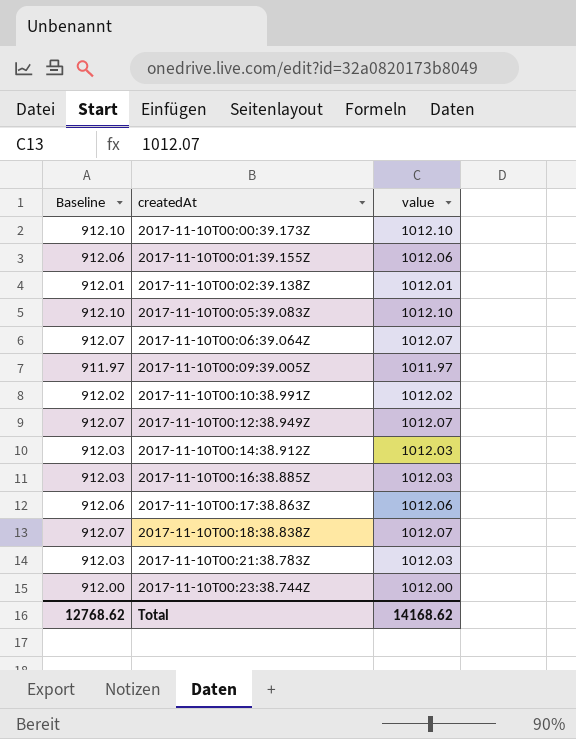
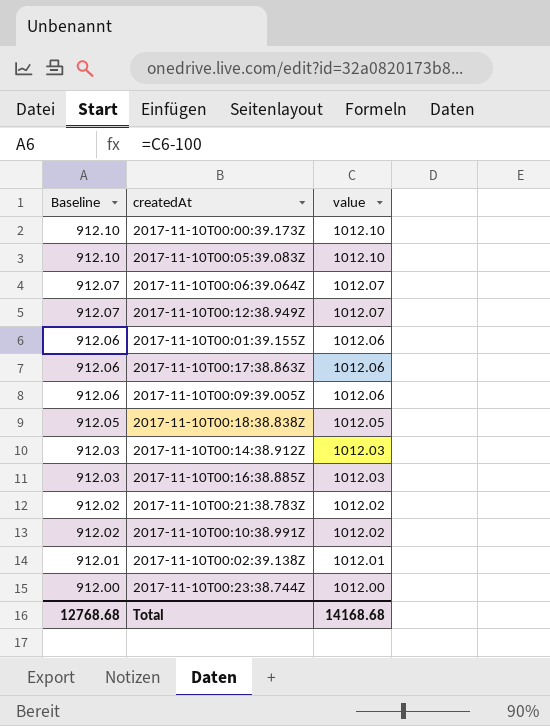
row order: createdAt ascending -> Baseline descending
2017-11-10T00:09:39.005Z | Baseline: 911.97 -> 912.06
2017-11-10T00:09:39.005Z | value: 1011.97 -> 1012.06
2017-11-10T00:18:38.838Z | Baseline: 912.07 -> 912.05
2017-11-10T00:18:38.838Z | value: 1012.07 -> 1012.05
2017-11-10T00:21:38.783Z | Baseline: 912.03 -> 912.02
2017-11-10T00:21:38.783Z | value: 1012.03 -> 1012.02
Total | Baseline: 12768.62 -> 12768.68
Total | value: 14168.62 -> 14168.68

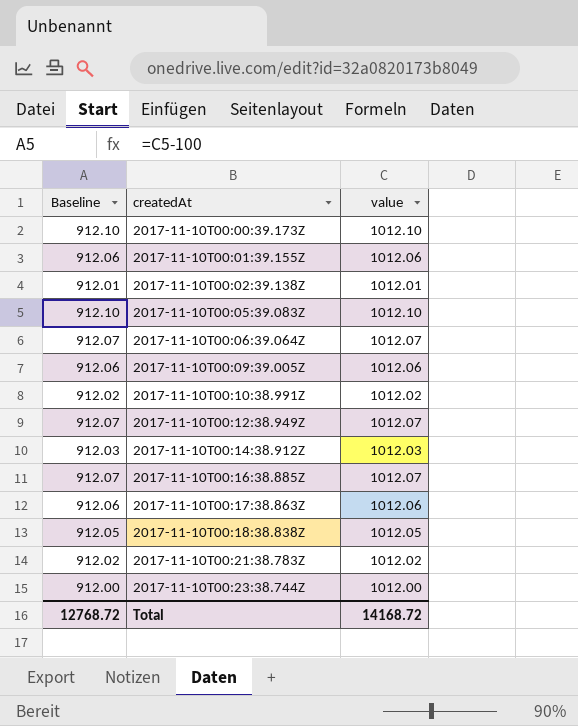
row order: Baseline descending -> createdAt ascending
2017-11-10T00:16:38.885Z | Baseline: 912.03 -> 912.07
2017-11-10T00:16:38.885Z | value: 1012.03 -> 1012.07
Total | Baseline: 12768.68 -> 12768.72
Total | value: 14168.68 -> 14168.72

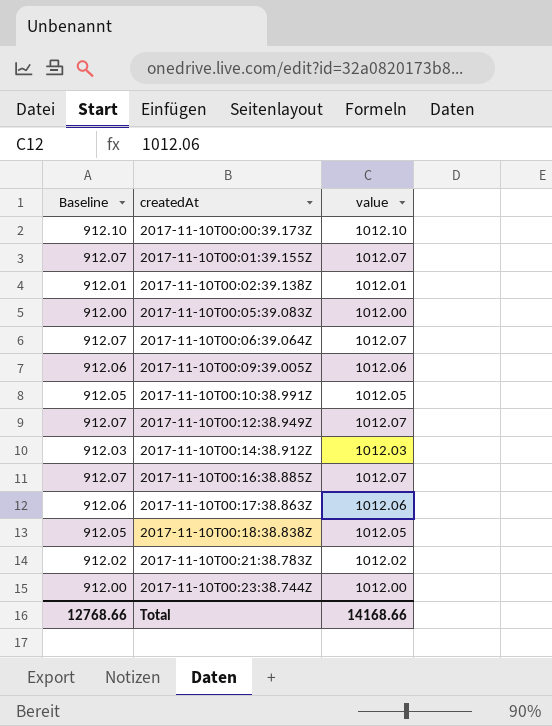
2017-11-10T00:01:39.155Z | Baseline: 912.06 -> 912.07
2017-11-10T00:01:39.155Z | value: 1012.06 -> 1012.07
2017-11-10T00:05:39.083Z | Baseline: 912.10 -> 912.00
2017-11-10T00:05:39.083Z | value: 1012.10 -> 1012.00
2017-11-10T00:10:38.991Z | Baseline: 912.02 -> 912.05
2017-11-10T00:10:38.991Z | value: 1012.02 -> 1012.05
Total | Baseline: 12768.72 -> 12768.66
Total | value: 14168.72 -> 14168.66

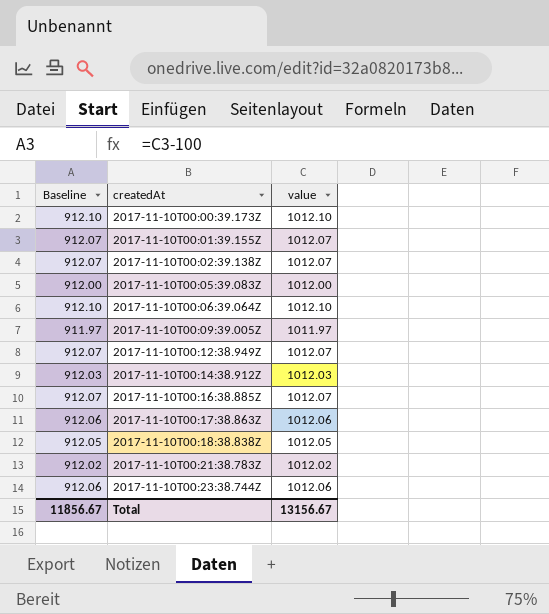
row 2017-11-10T00:10:38.991Z: 912.05 | 1012.05 -> none
2017-11-10T00:02:39.138Z | Baseline: 912.01 -> 912.07
2017-11-10T00:02:39.138Z | value: 1012.01 -> 1012.07
2017-11-10T00:06:39.064Z | Baseline: 912.07 -> 912.10
2017-11-10T00:06:39.064Z | value: 1012.07 -> 1012.10
2017-11-10T00:09:39.005Z | Baseline: 912.06 -> 911.97
2017-11-10T00:09:39.005Z | value: 1012.06 -> 1011.97
2017-11-10T00:23:38.744Z | Baseline: 912.00 -> 912.06
2017-11-10T00:23:38.744Z | value: 1012.00 -> 1012.06
Total | Baseline: 12768.66 -> 11856.67
Total | value: 14168.66 -> 13156.67

